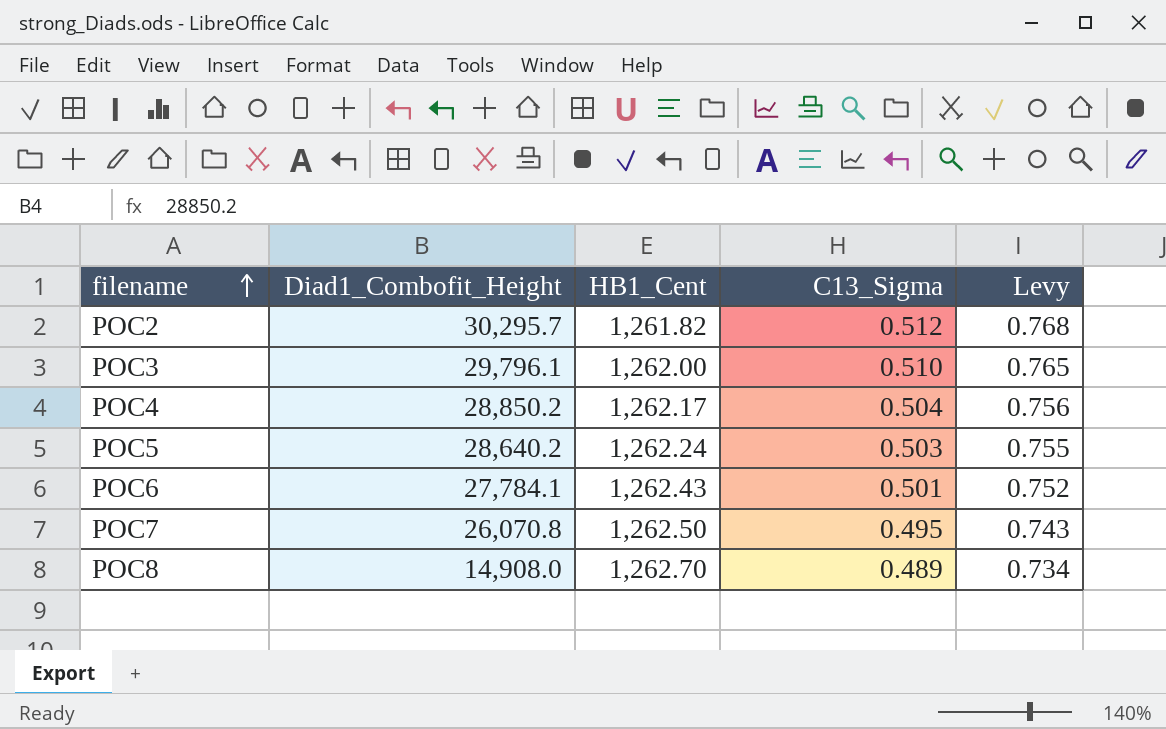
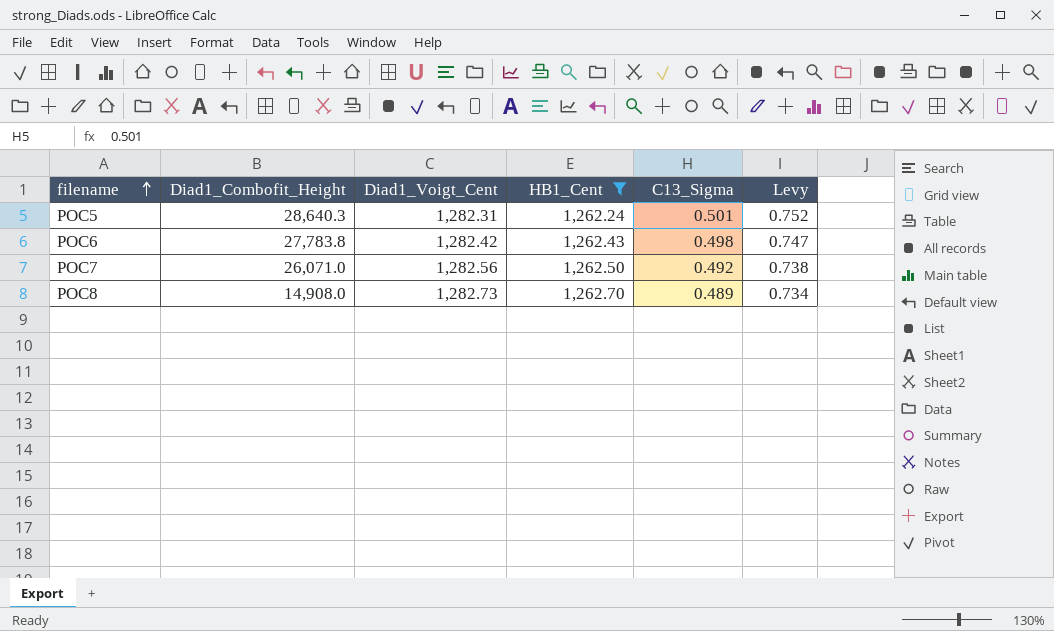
filter: none -> HB1_Cent >= 1,262.24
column Diad1_Voigt_Cent | position: none -> 3
POC5 | Diad1_Combofit_Height: 28,640.2 -> 28,640.3
POC5 | C13_Sigma: 0.503 -> 0.501
POC5 | Levy: 0.755 -> 0.752
POC6 | Diad1_Combofit_Height: 27,784.1 -> 27,783.8
POC6 | C13_Sigma: 0.501 -> 0.498
POC6 | Levy: 0.752 -> 0.747
POC7 | Diad1_Combofit_Height: 26,070.8 -> 26,071.0
POC7 | C13_Sigma: 0.495 -> 0.492
POC7 | Levy: 0.743 -> 0.738

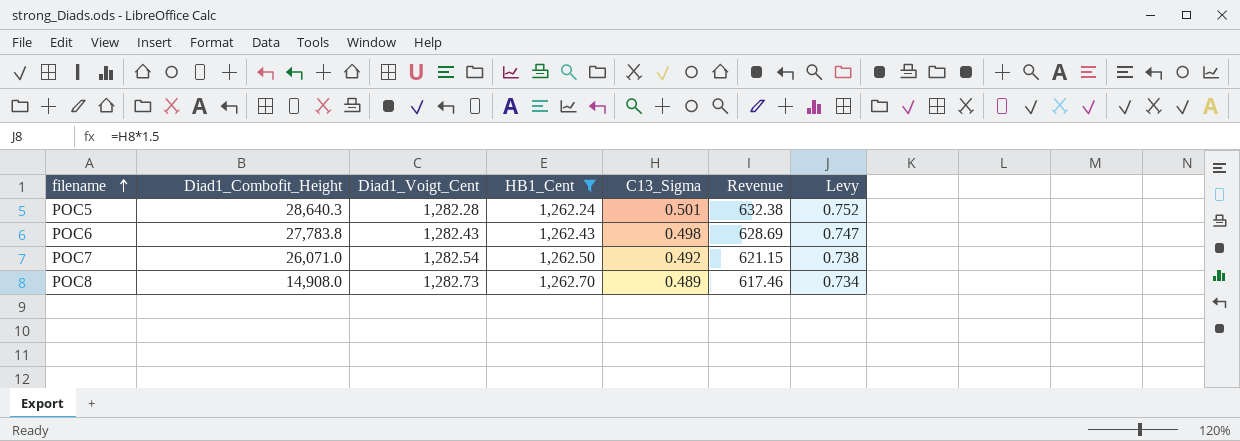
column Revenue | formula: none -> [HB1_Cent] * [C13_Sigma]
POC5 | Diad1_Voigt_Cent: 1,282.31 -> 1,282.28
POC6 | Diad1_Voigt_Cent: 1,282.42 -> 1,282.43
POC7 | Diad1_Voigt_Cent: 1,282.56 -> 1,282.54

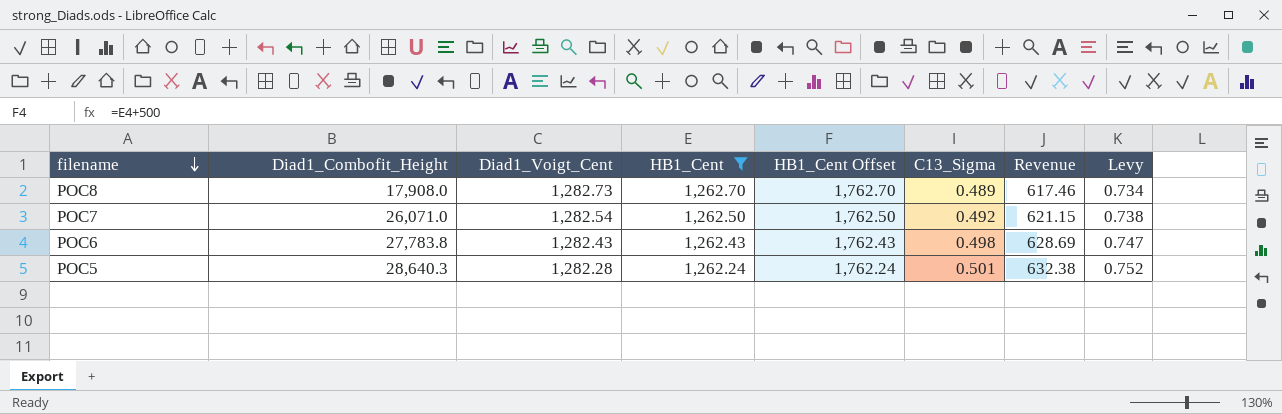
row order: filename ascending -> filename descending
column HB1_Cent Offset | formula: none -> [HB1_Cent] + 500
POC8 | Diad1_Combofit_Height: 14,908.0 -> 17,908.0

